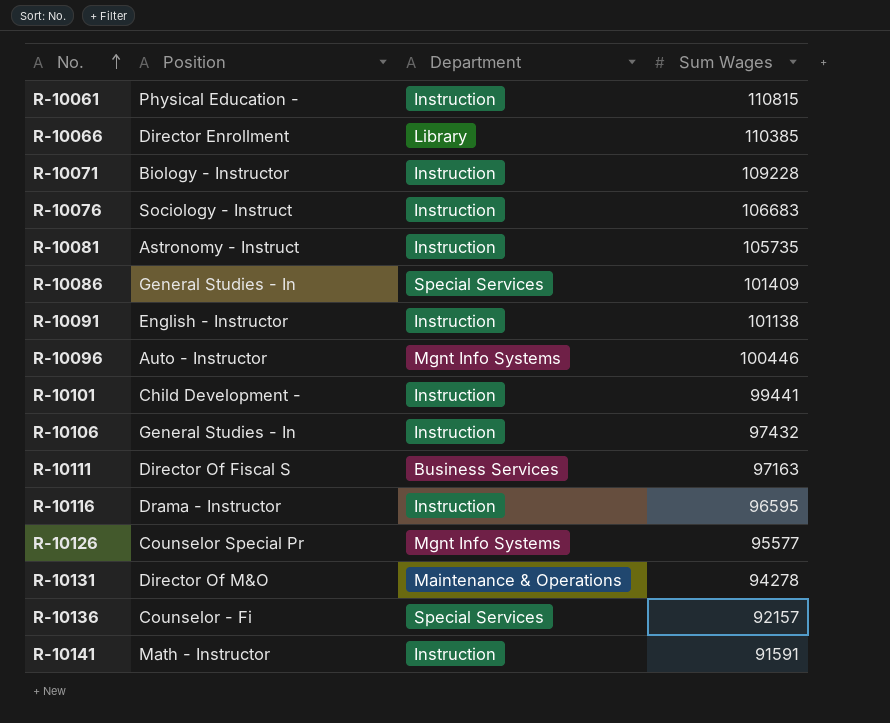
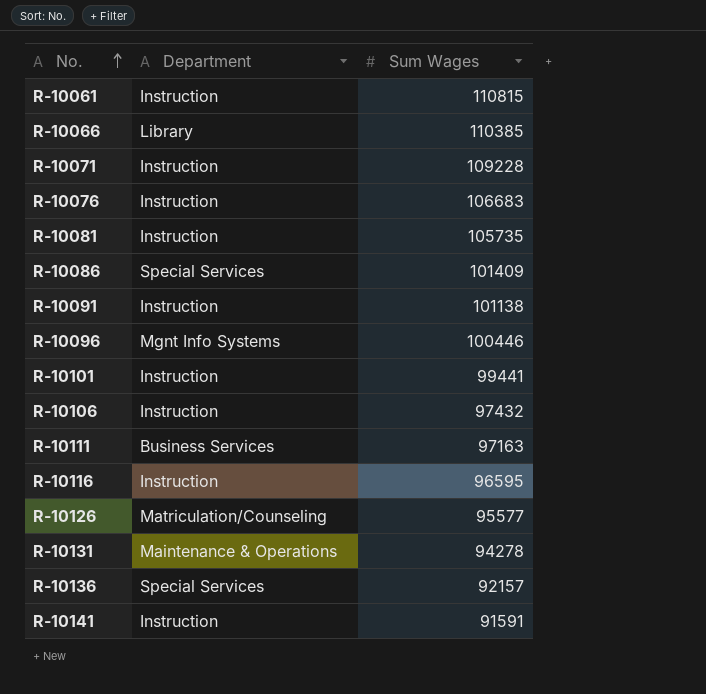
column Position | position: 2 -> none
R-10126 | Department: Mgnt Info Systems -> Matriculation/Counseling

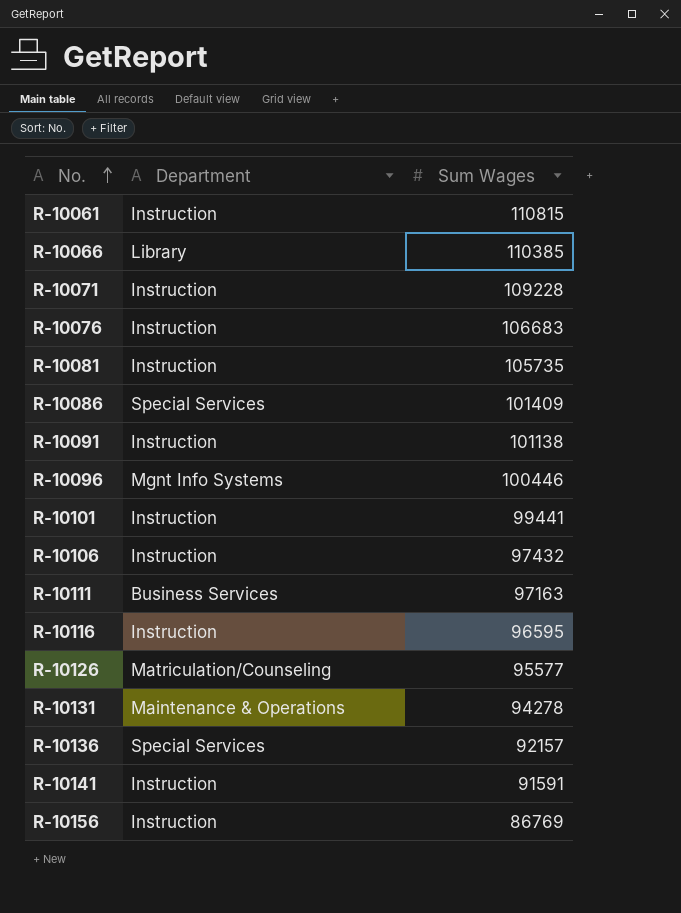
row R-10156: none -> Instruction | 86769

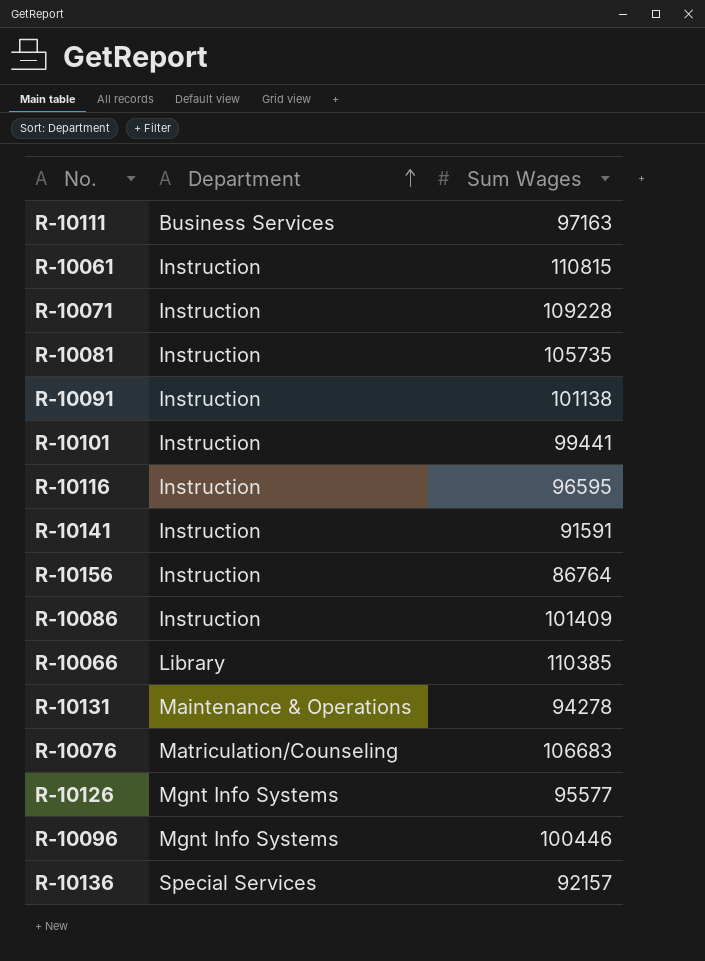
row order: No. ascending -> Department ascending
row R-10106: Instruction | 97432 -> none
R-10156 | Sum Wages: 86769 -> 86764
R-10086 | Department: Special Services -> Instruction
R-10076 | Department: Instruction -> Matriculation/Counseling
R-10126 | Department: Matriculation/Counseling -> Mgnt Info Systems

